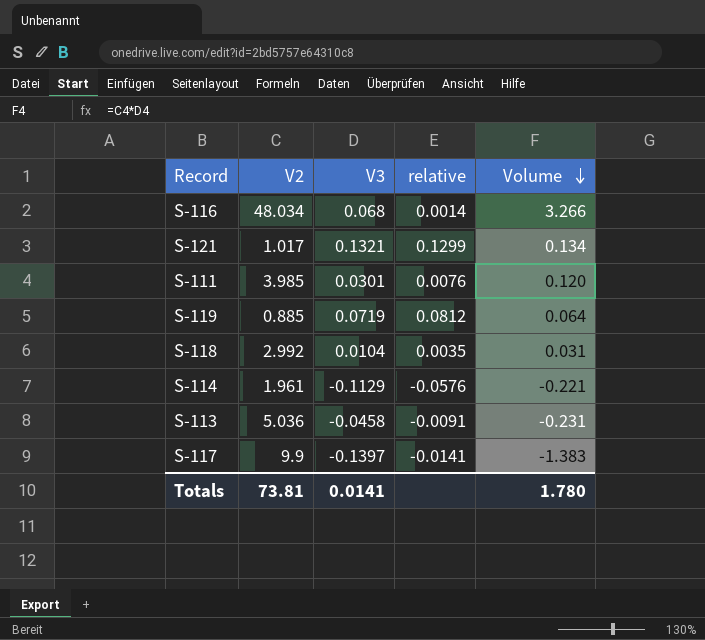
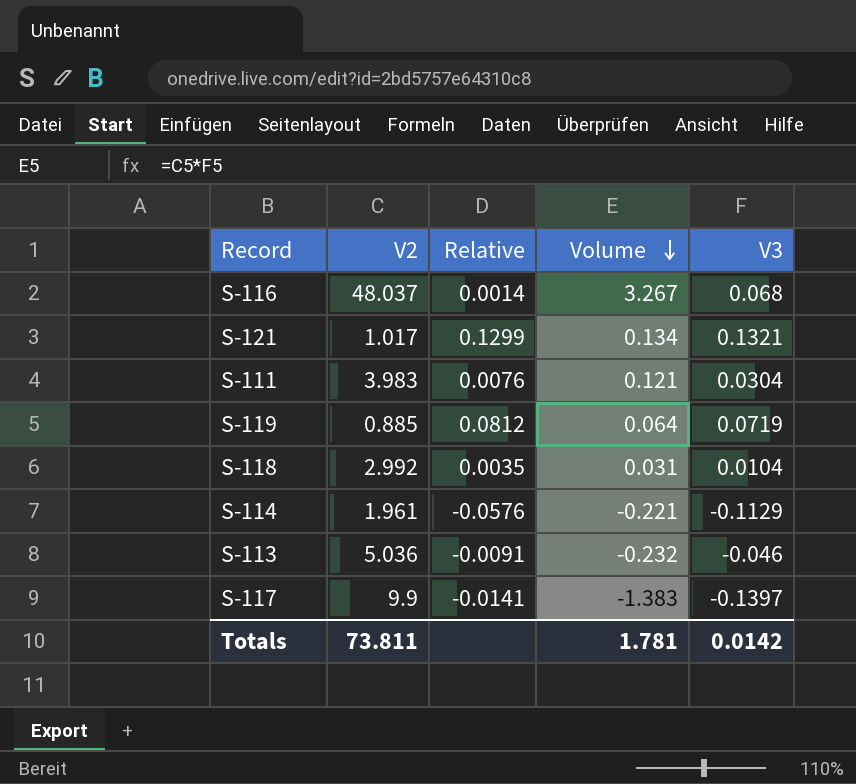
column name: relative -> Relative
column V3 | position: 3 -> 5
S-116 | V2: 48.034 -> 48.037
S-116 | Volume: 3.266 -> 3.267
S-111 | V2: 3.985 -> 3.983
S-111 | Volume: 0.120 -> 0.121
S-111 | V3: 0.0301 -> 0.0304
S-113 | Volume: -0.231 -> -0.232
S-113 | V3: -0.0458 -> -0.046
Totals | V2: 73.81 -> 73.811
Totals | Volume: 1.780 -> 1.781
Totals | V3: 0.0141 -> 0.0142

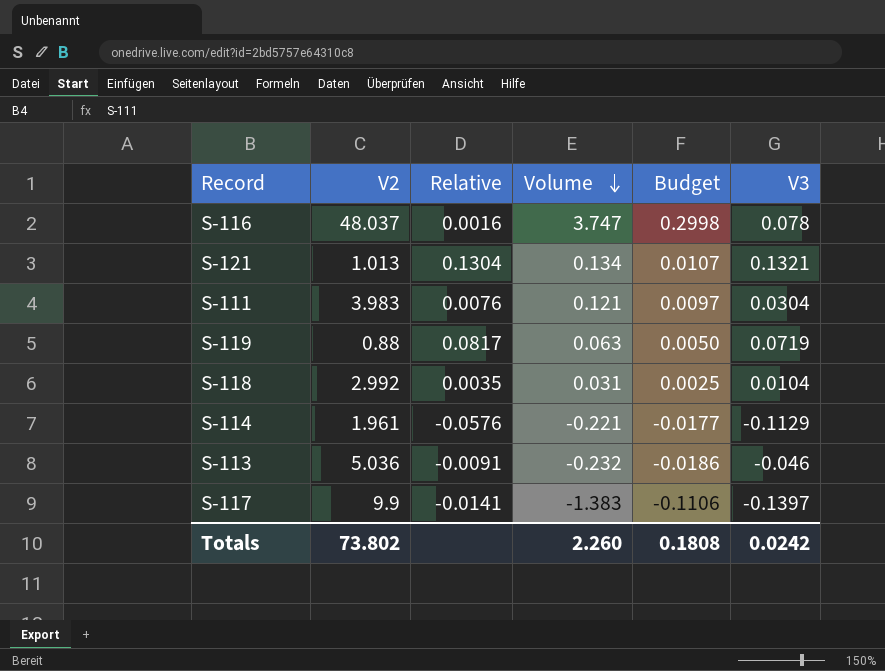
column Budget | formula: none -> [Volume] * 0.08
S-116 | Relative: 0.0014 -> 0.0016
S-116 | Volume: 3.267 -> 3.747
S-116 | V3: 0.068 -> 0.078
S-121 | V2: 1.017 -> 1.013
S-121 | Relative: 0.1299 -> 0.1304
S-119 | V2: 0.885 -> 0.88
S-119 | Relative: 0.0812 -> 0.0817
S-119 | Volume: 0.064 -> 0.063
Totals | V2: 73.811 -> 73.802
Totals | Volume: 1.781 -> 2.260
Totals | V3: 0.0142 -> 0.0242

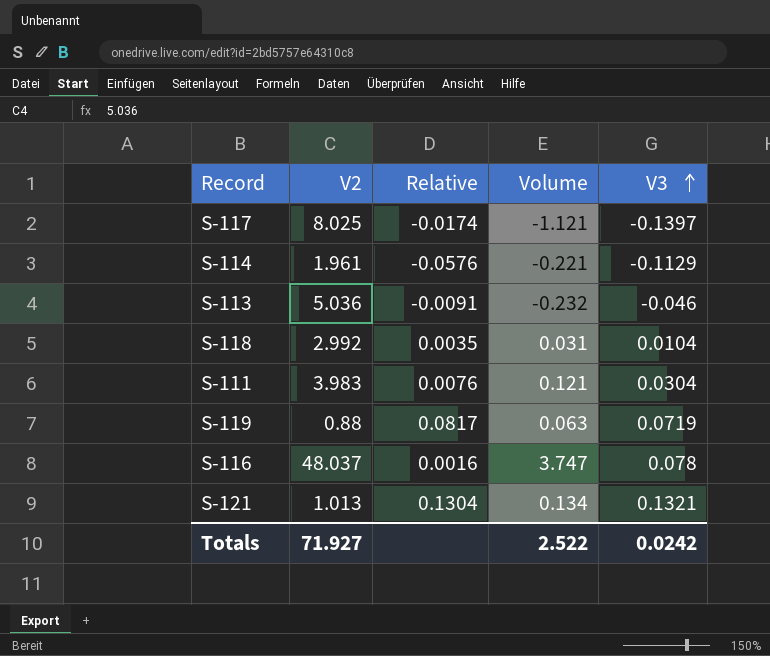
row order: Volume descending -> V3 ascending
column Budget | formula: [Volume] * 0.08 -> none
S-117 | V2: 9.9 -> 8.025
S-117 | Relative: -0.0141 -> -0.0174
S-117 | Volume: -1.383 -> -1.121
Totals | V2: 73.802 -> 71.927
Totals | Volume: 2.260 -> 2.522

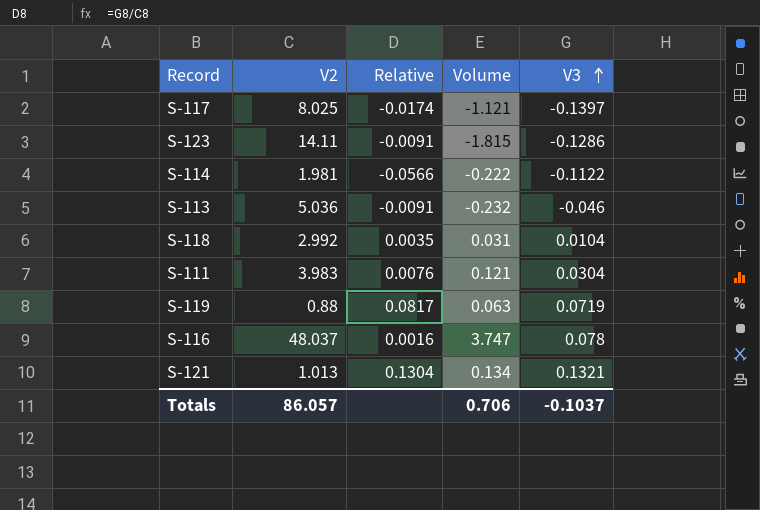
row S-123: none -> 14.11 | -0.0091 | -1.815 | -0.1286
S-114 | V2: 1.961 -> 1.981
S-114 | Relative: -0.0576 -> -0.0566
S-114 | Volume: -0.221 -> -0.222
S-114 | V3: -0.1129 -> -0.1122
Totals | V2: 71.927 -> 86.057
Totals | Volume: 2.522 -> 0.706
Totals | V3: 0.0242 -> -0.1037

